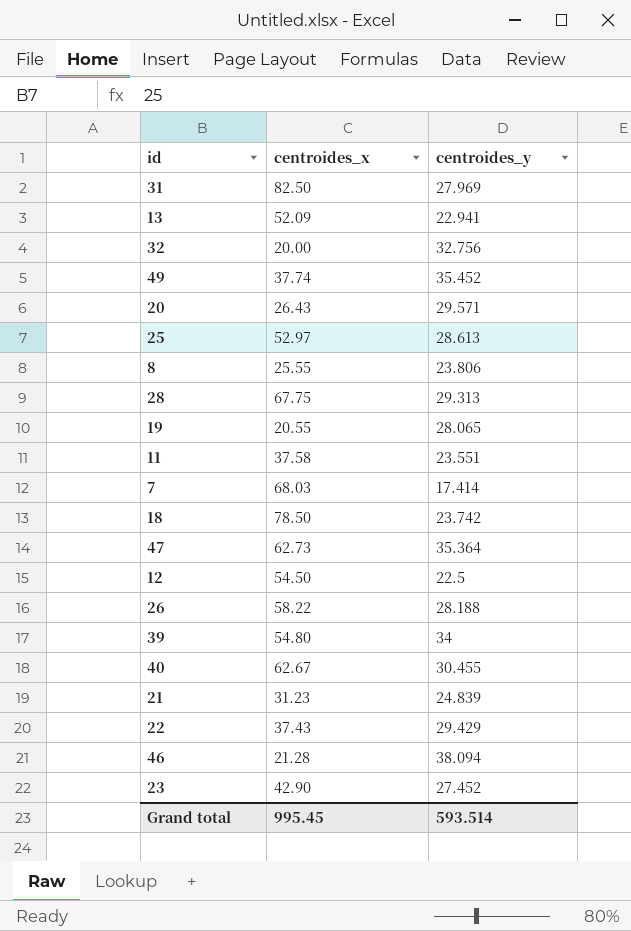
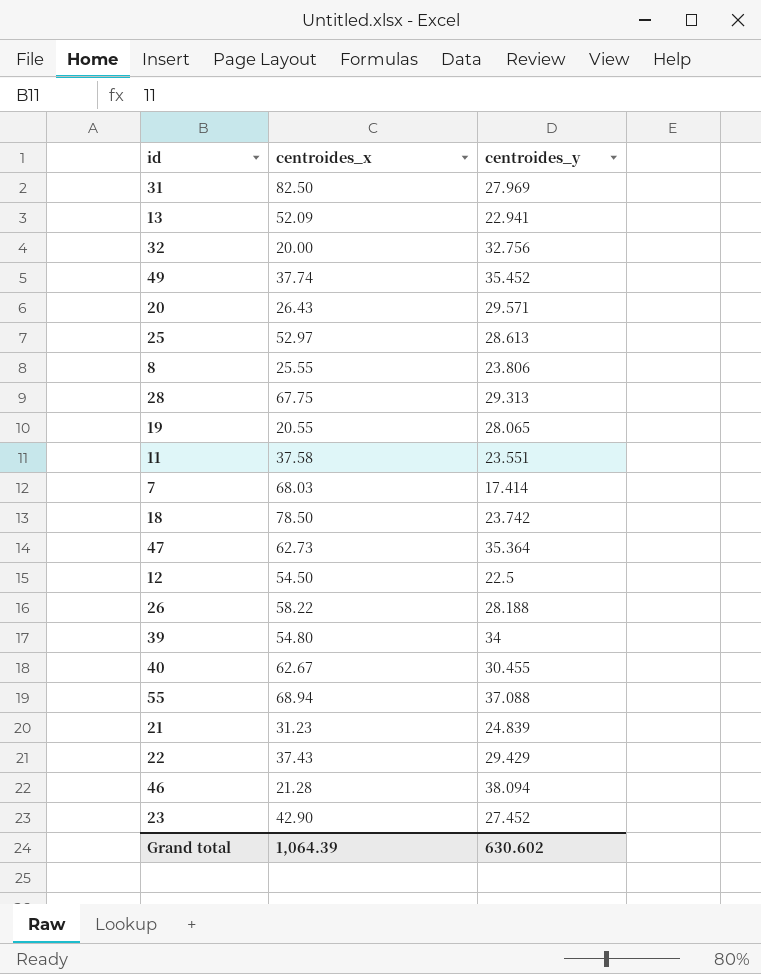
row 55: none -> 68.94 | 37.088
Grand total | centroides_x: 995.45 -> 1,064.39
Grand total | centroides_y: 593.514 -> 630.602

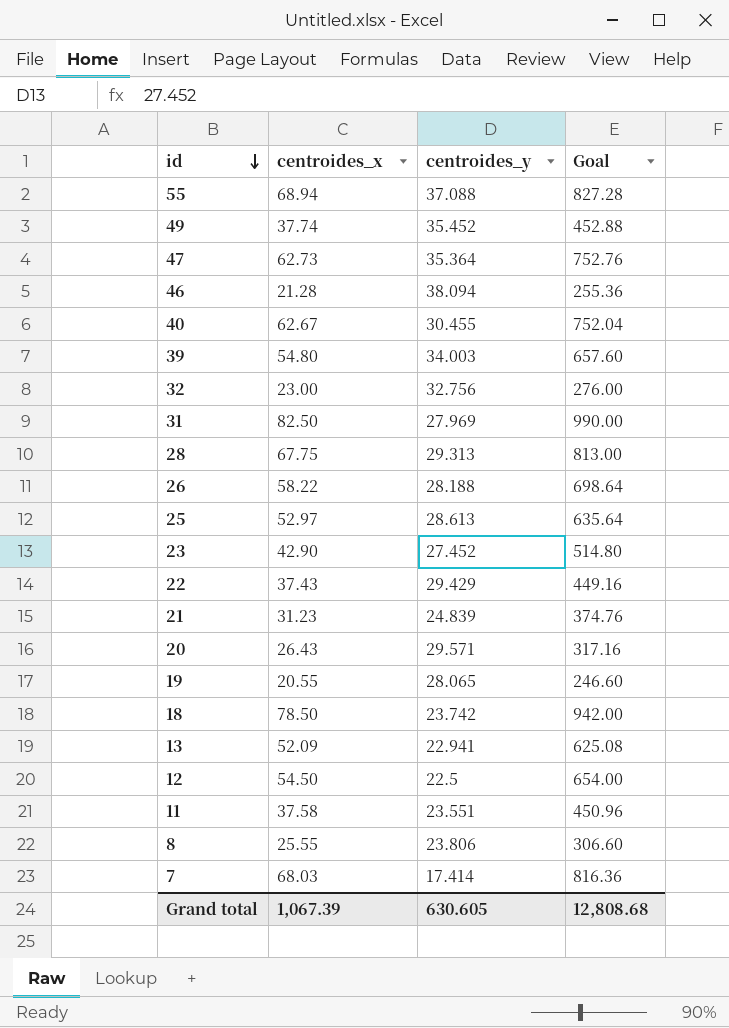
row order: none -> id descending
column Goal | formula: none -> [centroides_x] * 12
39 | centroides_y: 34 -> 34.003
32 | centroides_x: 20.00 -> 23.00
Grand total | centroides_x: 1,064.39 -> 1,067.39
Grand total | centroides_y: 630.602 -> 630.605

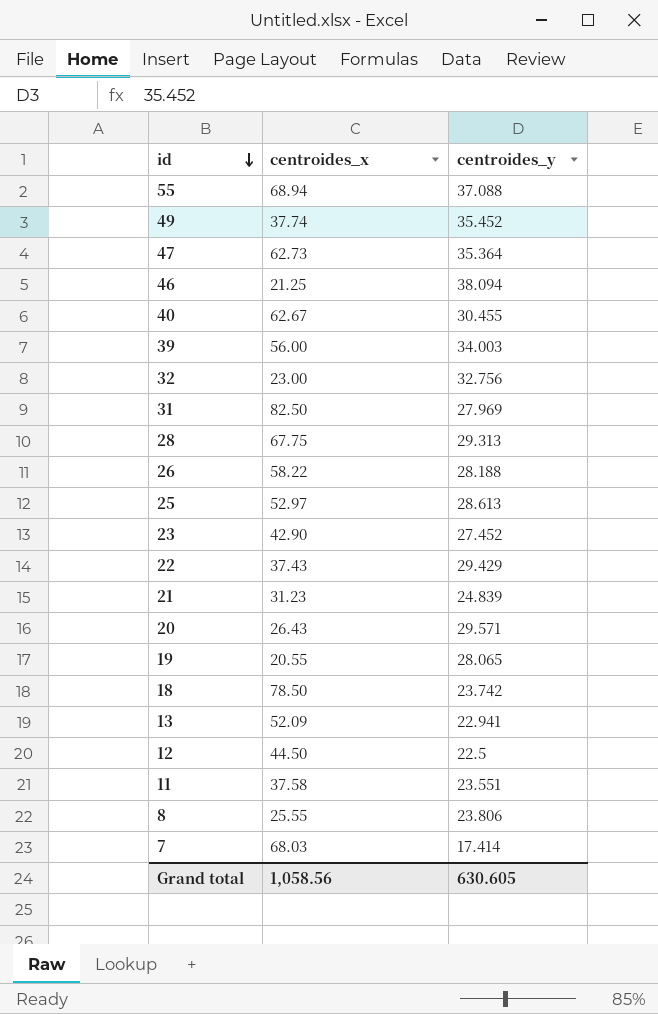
column Goal | formula: [centroides_x] * 12 -> none
46 | centroides_x: 21.28 -> 21.25
39 | centroides_x: 54.80 -> 56.00
12 | centroides_x: 54.50 -> 44.50
Grand total | centroides_x: 1,067.39 -> 1,058.56

